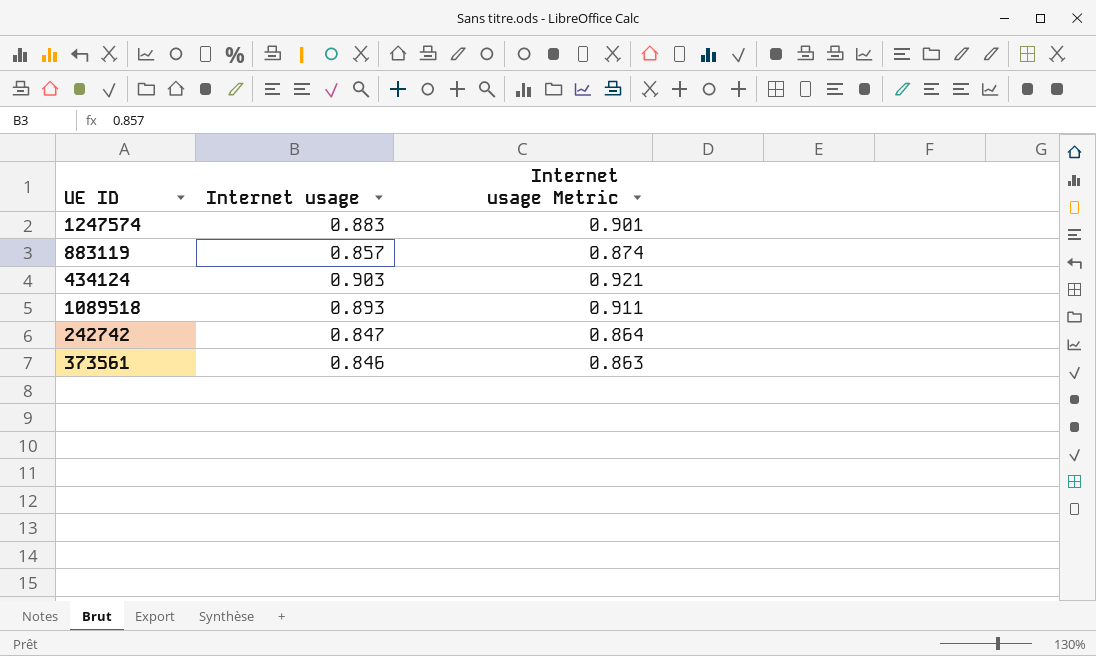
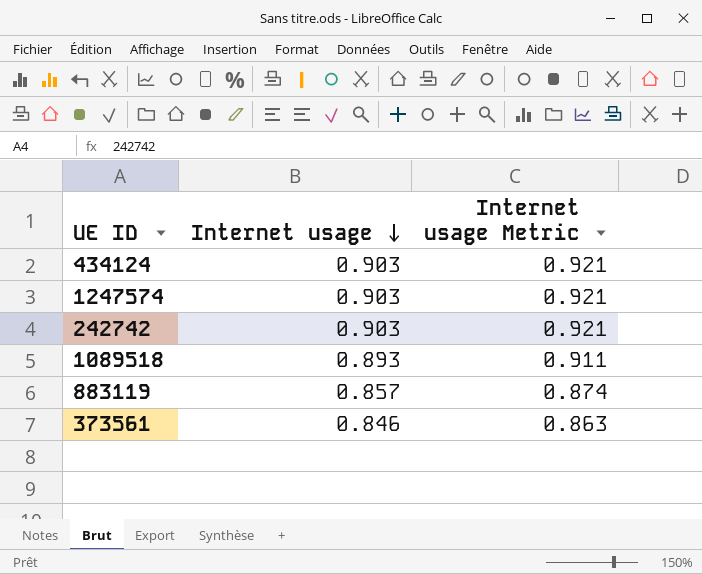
row order: none -> Internet usage descending
1247574 | Internet usage: 0.883 -> 0.903
1247574 | Internet usage Metric: 0.901 -> 0.921
242742 | Internet usage: 0.847 -> 0.903
242742 | Internet usage Metric: 0.864 -> 0.921

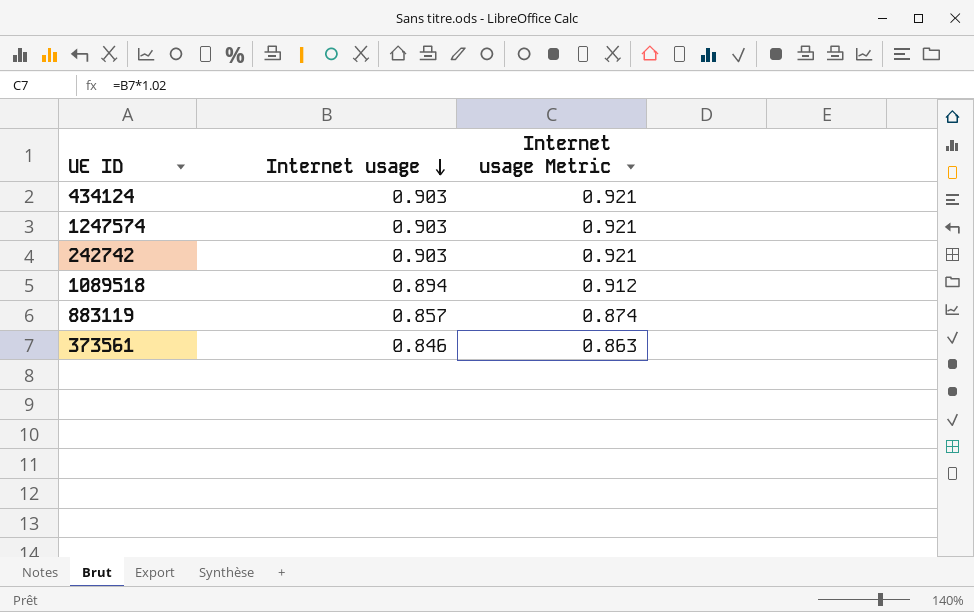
1089518 | Internet usage: 0.893 -> 0.894
1089518 | Internet usage Metric: 0.911 -> 0.912

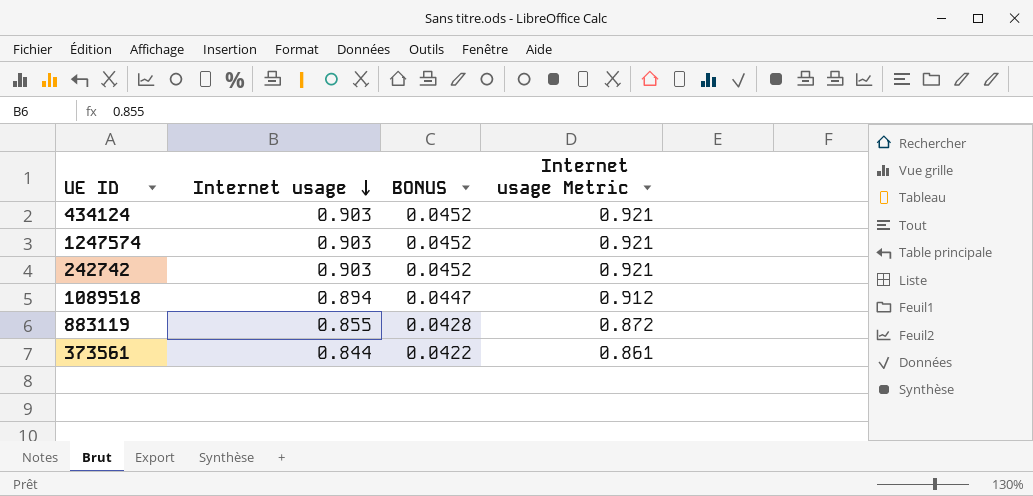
column BONUS | formula: none -> [Internet usage] * 0.05
883119 | Internet usage: 0.857 -> 0.855
883119 | Internet usage Metric: 0.874 -> 0.872
373561 | Internet usage: 0.846 -> 0.844
373561 | Internet usage Metric: 0.863 -> 0.861

